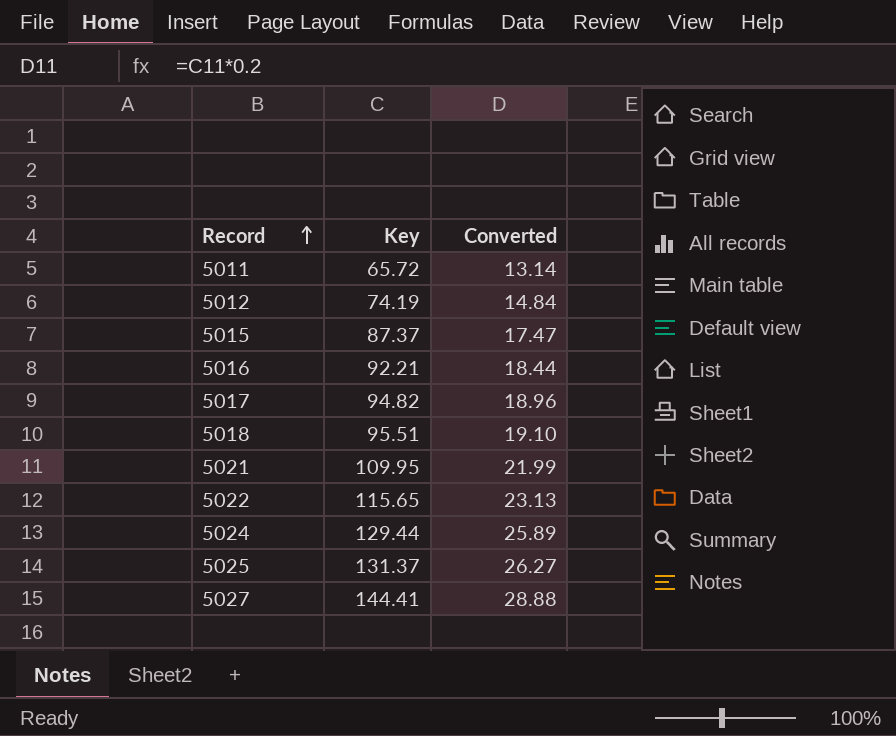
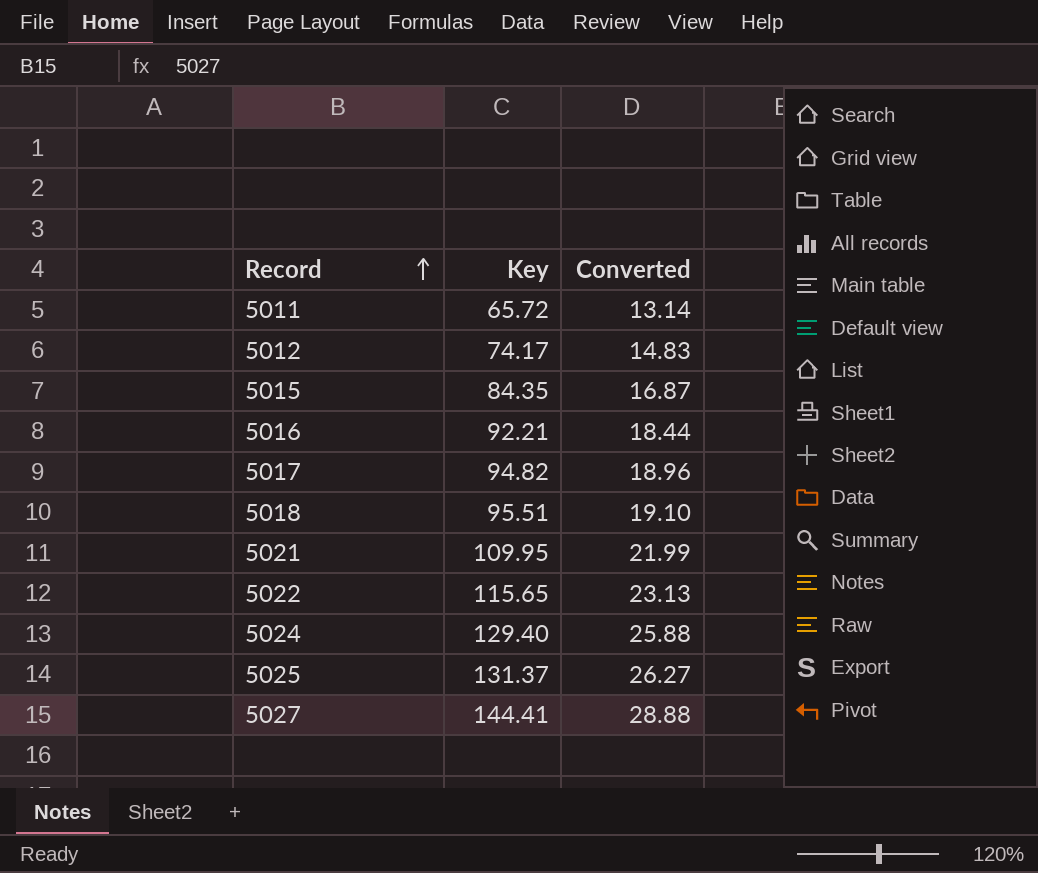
5012 | Key: 74.19 -> 74.17
5012 | Converted: 14.84 -> 14.83
5015 | Key: 87.37 -> 84.35
5015 | Converted: 17.47 -> 16.87
5024 | Key: 129.44 -> 129.40
5024 | Converted: 25.89 -> 25.88

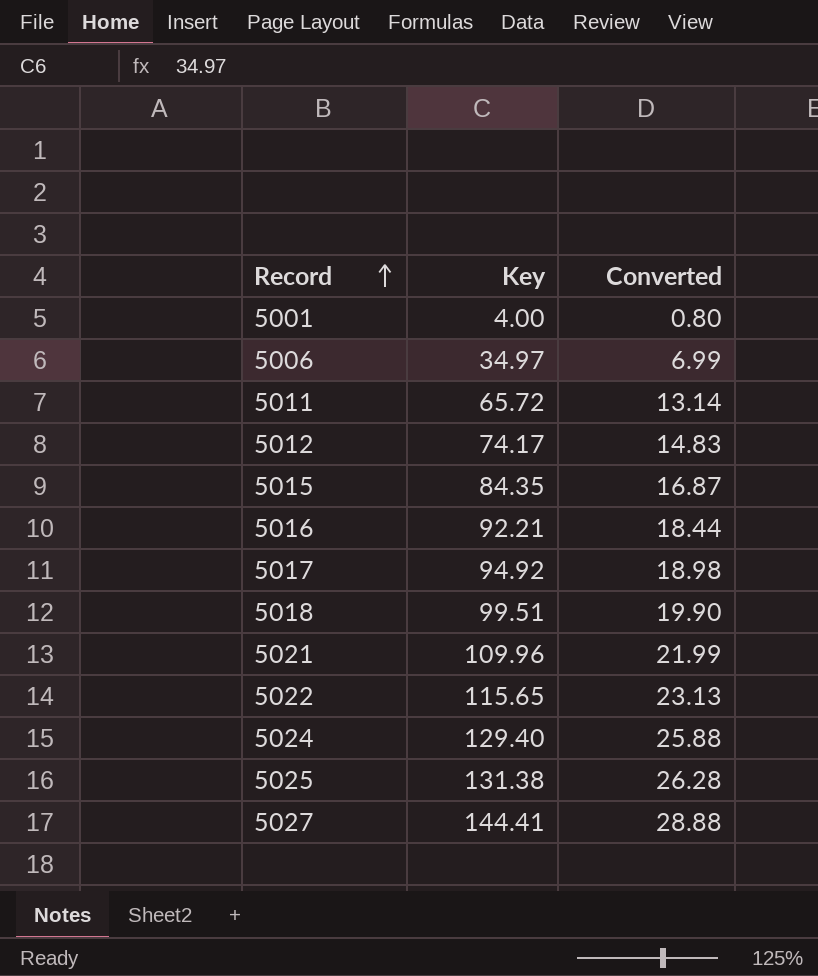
row 5001: none -> 4.00 | 0.80
row 5006: none -> 34.97 | 6.99
5017 | Key: 94.82 -> 94.92
5017 | Converted: 18.96 -> 18.98
5018 | Key: 95.51 -> 99.51
5018 | Converted: 19.10 -> 19.90
5021 | Key: 109.95 -> 109.96
5025 | Key: 131.37 -> 131.38
5025 | Converted: 26.27 -> 26.28

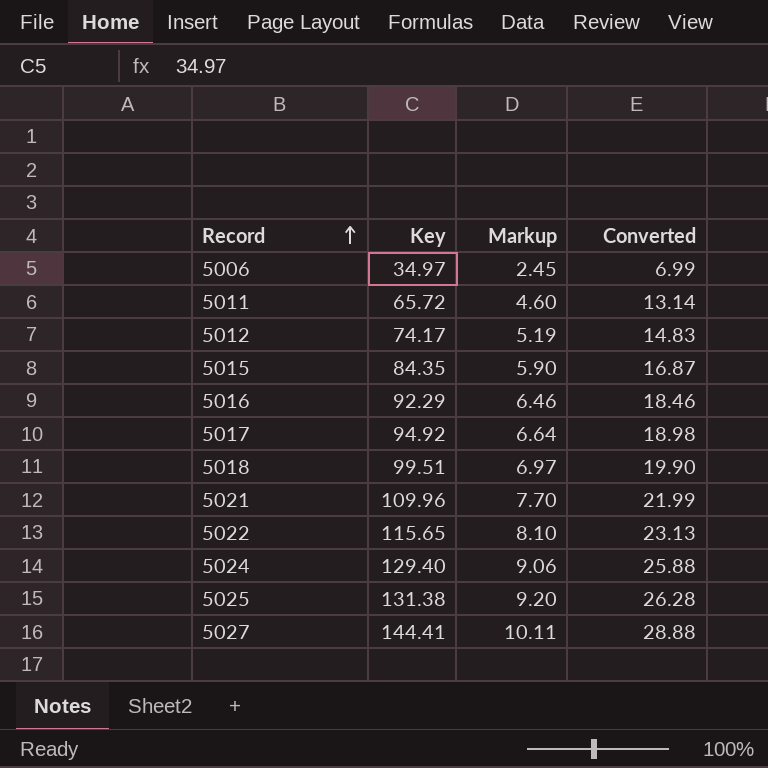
column Markup | formula: none -> [Key] * 0.07
row 5001: 4.00 | 0.80 -> none
5016 | Key: 92.21 -> 92.29
5016 | Converted: 18.44 -> 18.46

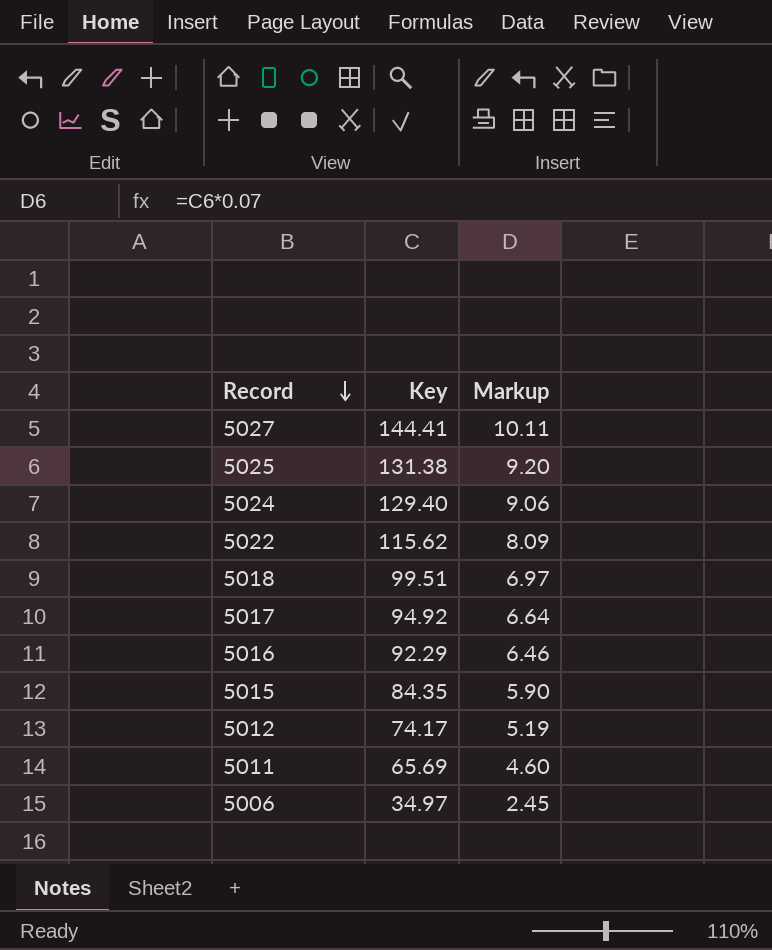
row order: Record ascending -> Record descending
column Converted | formula: [Key] * 0.2 -> none
row 5021: 109.96 | 7.70 | 21.99 -> none
5022 | Key: 115.65 -> 115.62
5022 | Markup: 8.10 -> 8.09
5011 | Key: 65.72 -> 65.69

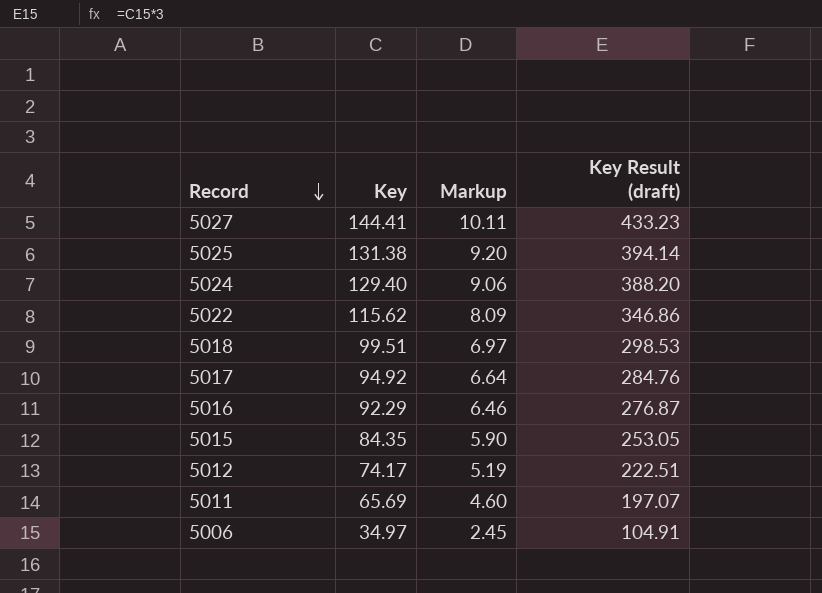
column Key Result (draft) | formula: none -> [Key] * 3

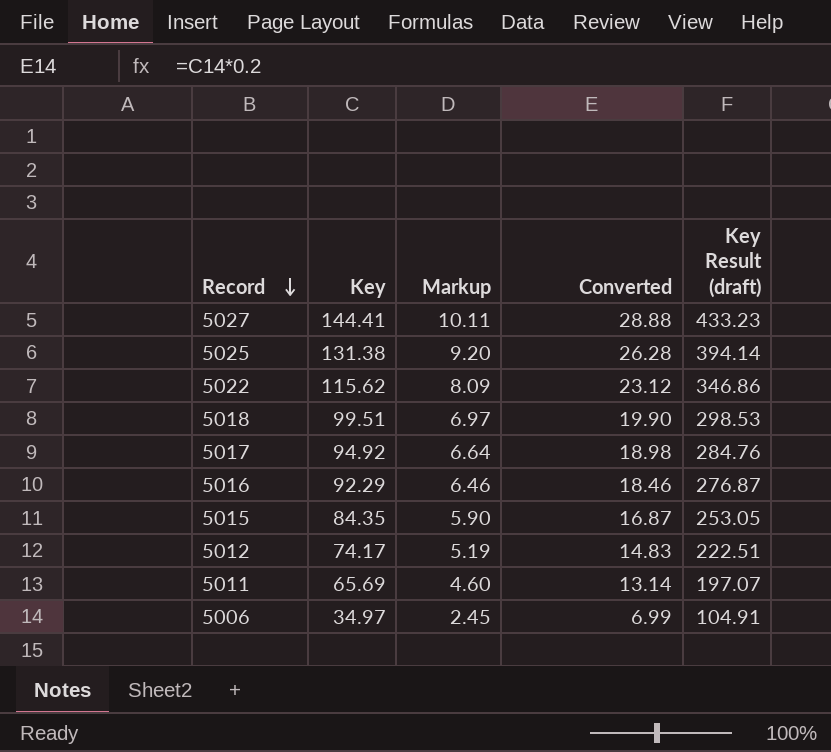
column Converted | formula: none -> [Key] * 0.2
row 5024: 129.40 | 9.06 | 388.20 -> none

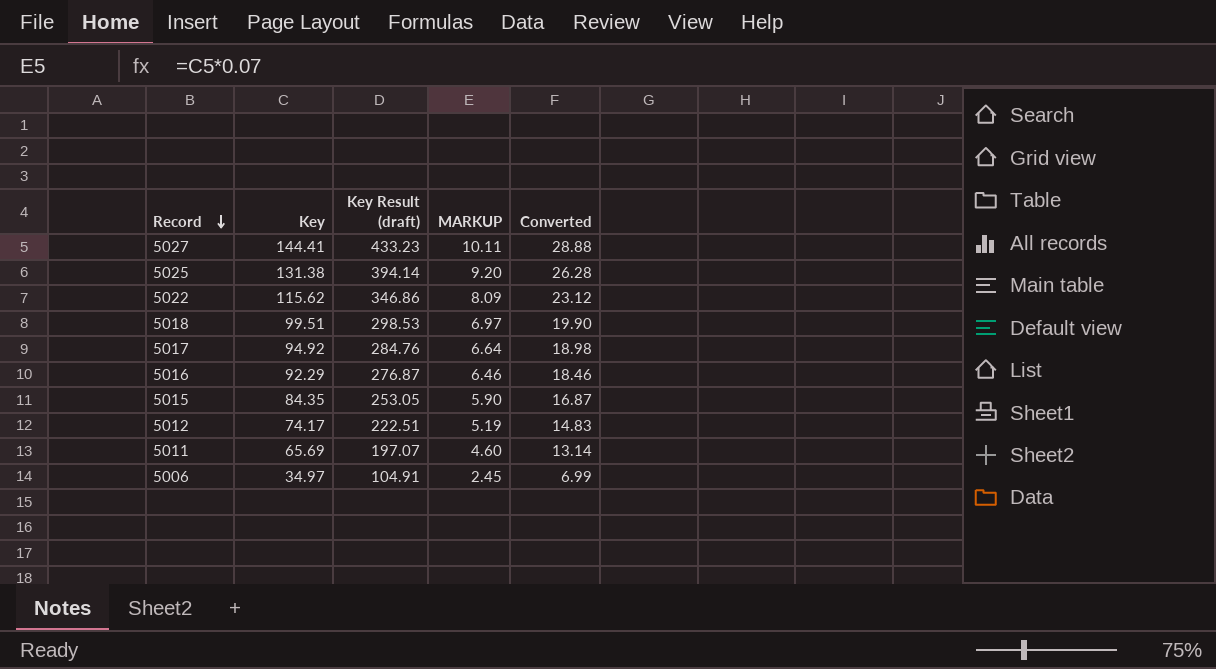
column Key Result (draft) | position: 5 -> 3
column name: Markup -> MARKUP

